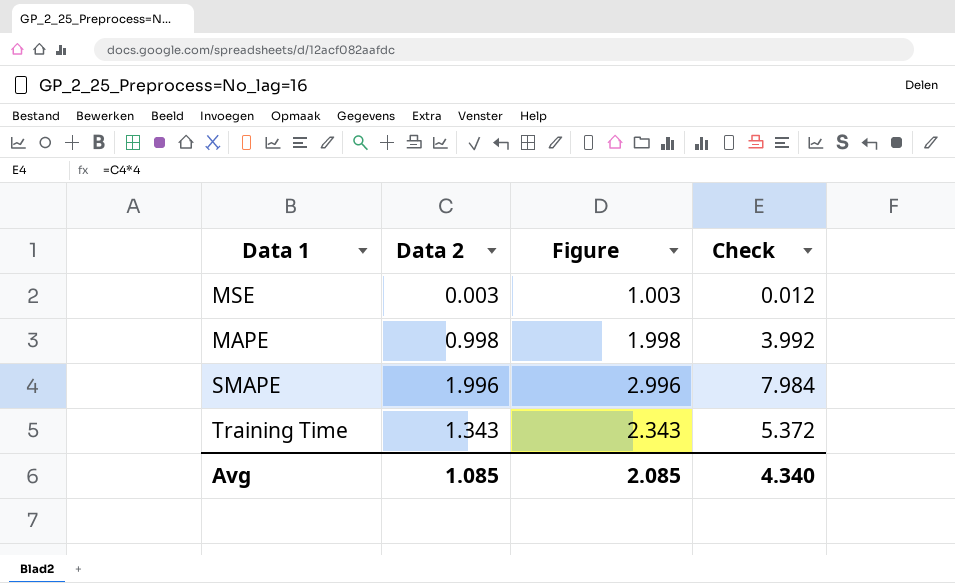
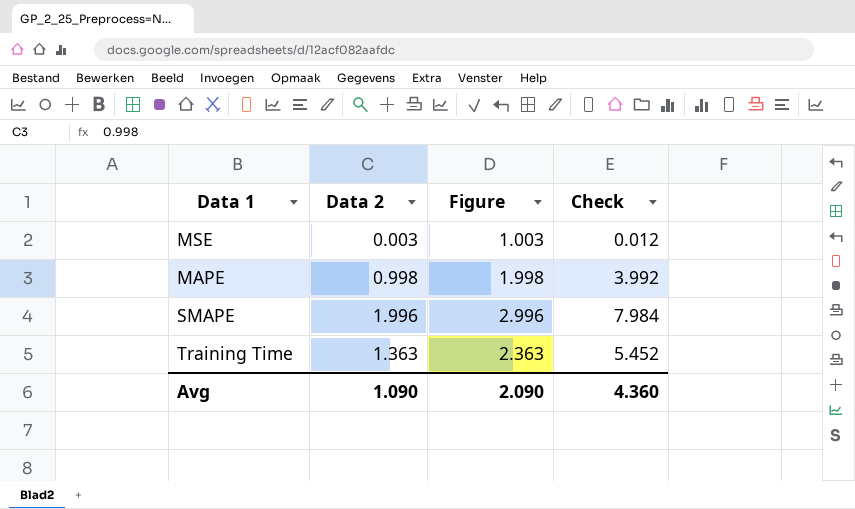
Training Time | Data 2: 1.343 -> 1.363
Training Time | Figure: 2.343 -> 2.363
Training Time | Check: 5.372 -> 5.452
Avg | Data 2: 1.085 -> 1.090
Avg | Figure: 2.085 -> 2.090
Avg | Check: 4.340 -> 4.360

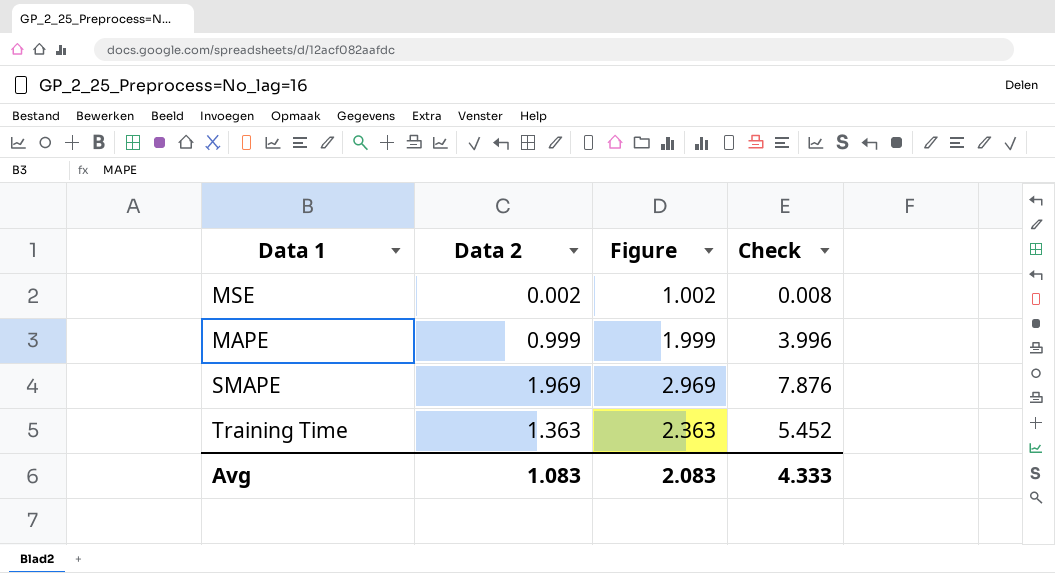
MSE | Data 2: 0.003 -> 0.002
MSE | Figure: 1.003 -> 1.002
MSE | Check: 0.012 -> 0.008
MAPE | Data 2: 0.998 -> 0.999
MAPE | Figure: 1.998 -> 1.999
MAPE | Check: 3.992 -> 3.996
SMAPE | Data 2: 1.996 -> 1.969
SMAPE | Figure: 2.996 -> 2.969
SMAPE | Check: 7.984 -> 7.876
Avg | Data 2: 1.090 -> 1.083
Avg | Figure: 2.090 -> 2.083
Avg | Check: 4.360 -> 4.333

